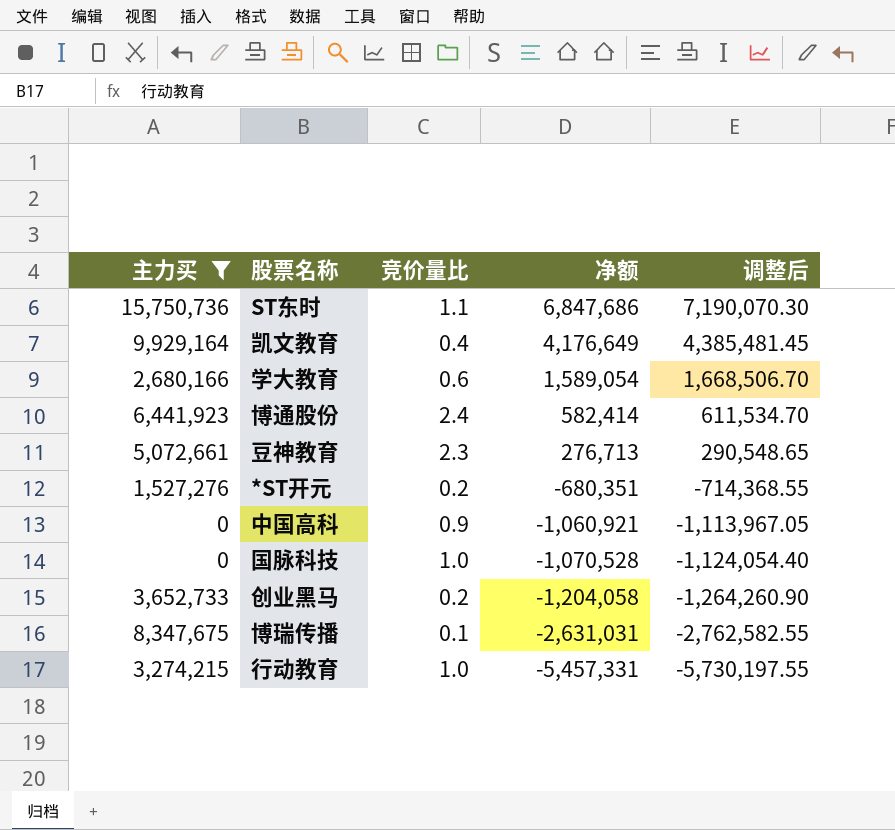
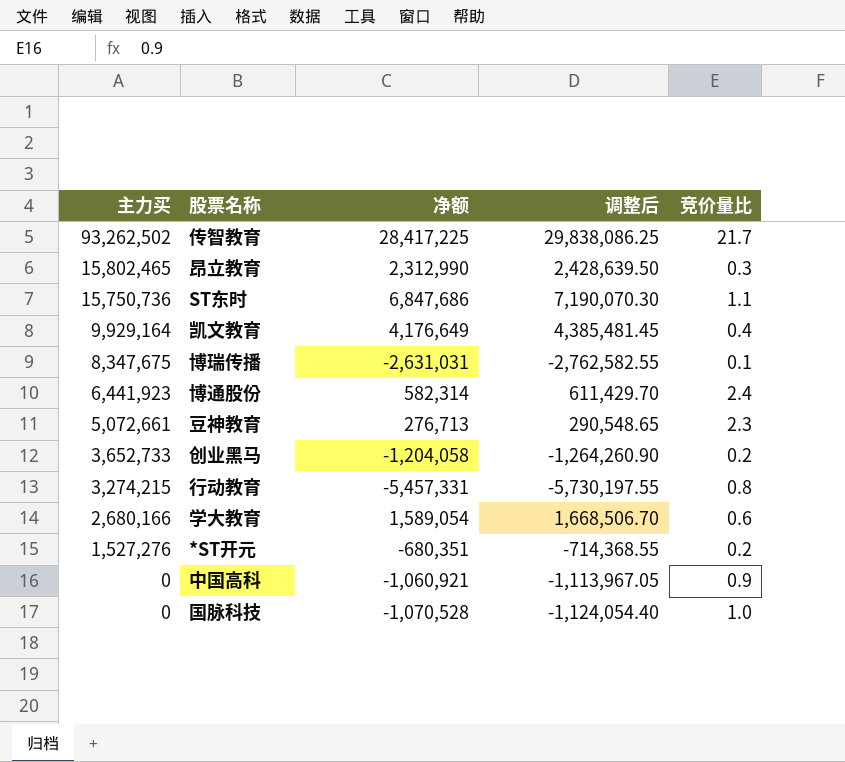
filter: 主力买 <= 15,750,736 -> none
row order: 净额 descending -> 主力买 descending
column 竞价量比 | position: 3 -> 5
博通股份 | 净额: 582,414 -> 582,314
博通股份 | 调整后: 611,534.70 -> 611,429.70
行动教育 | 竞价量比: 1.0 -> 0.8

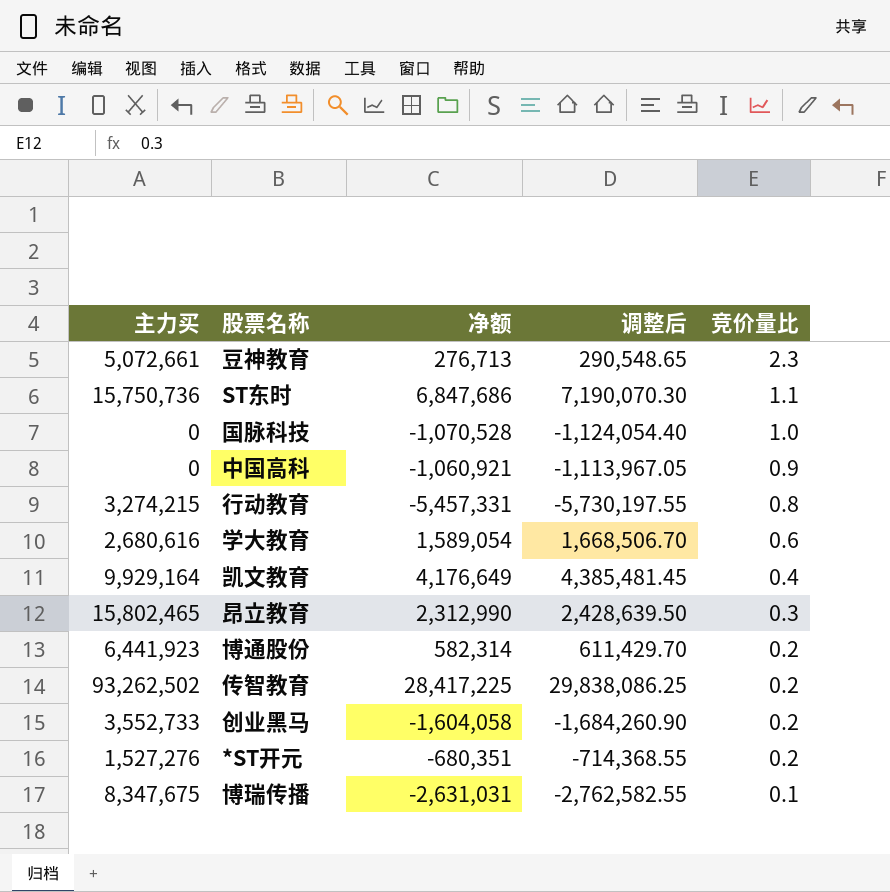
row order: 主力买 descending -> 竞价量比 descending
学大教育 | 主力买: 2,680,166 -> 2,680,616
博通股份 | 竞价量比: 2.4 -> 0.2
传智教育 | 竞价量比: 21.7 -> 0.2
创业黑马 | 主力买: 3,652,733 -> 3,552,733
创业黑马 | 净额: -1,204,058 -> -1,604,058
创业黑马 | 调整后: -1,264,260.90 -> -1,684,260.90

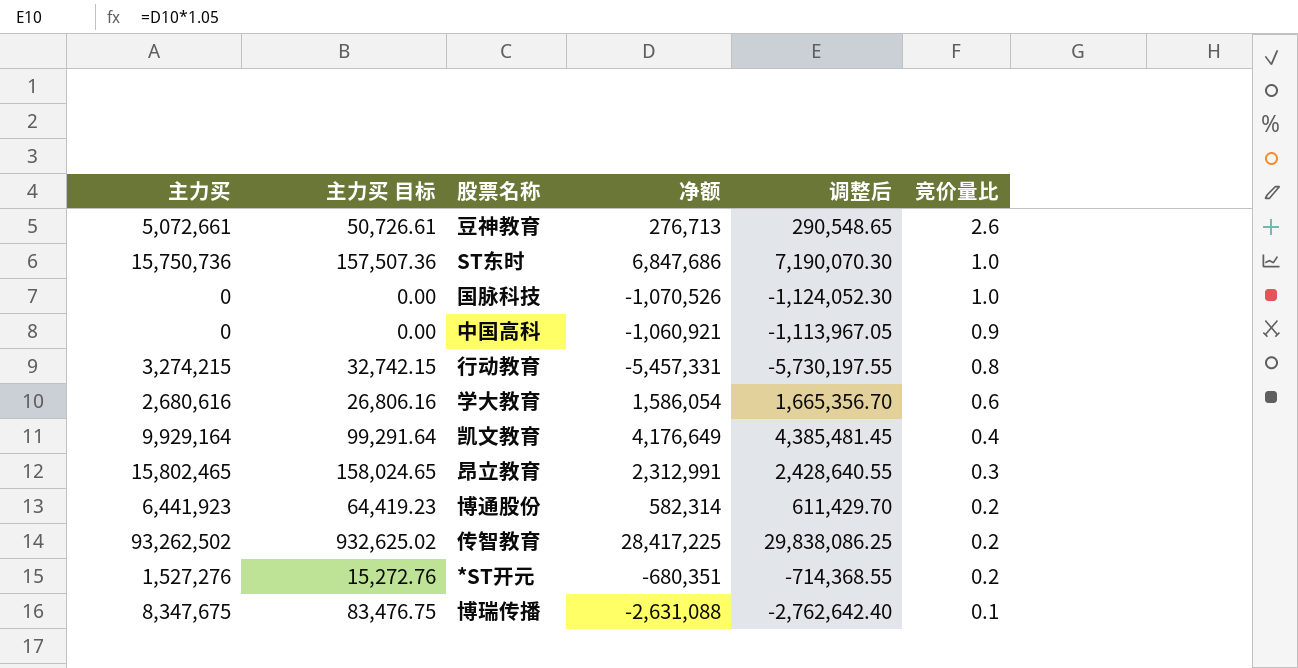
column 主力买 目标 | formula: none -> [主力买] * 0.01
row 创业黑马: 3,552,733 | -1,604,058 | -1,684,260.90 | 0.2 -> none
豆神教育 | 竞价量比: 2.3 -> 2.6
ST东时 | 竞价量比: 1.1 -> 1.0
国脉科技 | 净额: -1,070,528 -> -1,070,526
国脉科技 | 调整后: -1,124,054.40 -> -1,124,052.30
学大教育 | 净额: 1,589,054 -> 1,586,054
学大教育 | 调整后: 1,668,506.70 -> 1,665,356.70
昂立教育 | 净额: 2,312,990 -> 2,312,991
昂立教育 | 调整后: 2,428,639.50 -> 2,428,640.55
博瑞传播 | 净额: -2,631,031 -> -2,631,088
博瑞传播 | 调整后: -2,762,582.55 -> -2,762,642.40

